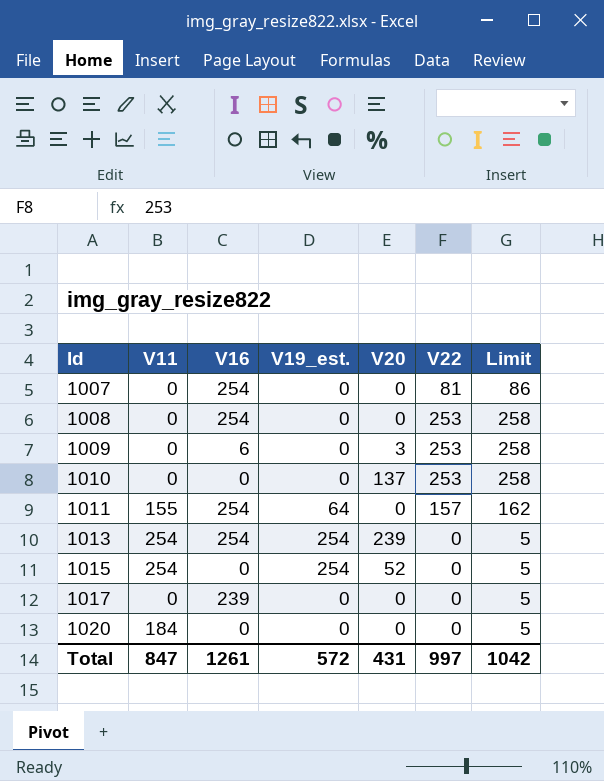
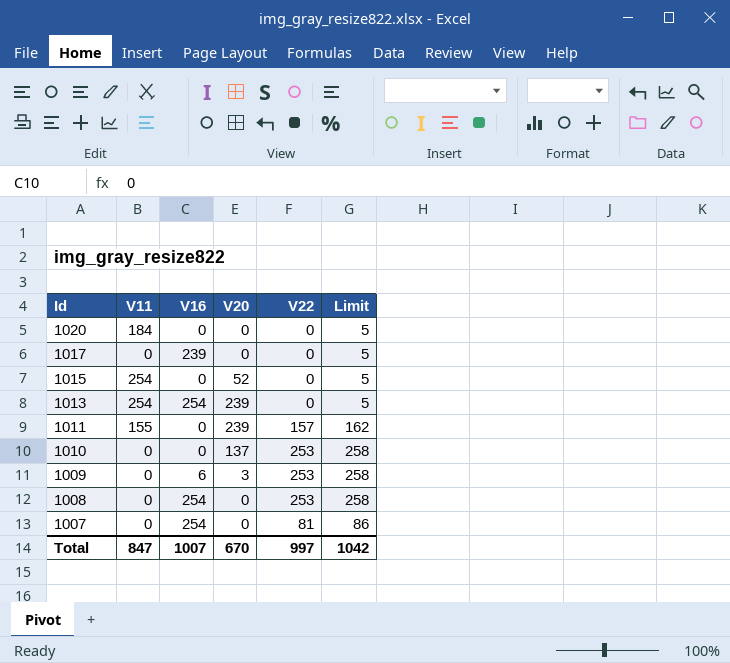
row order: Id ascending -> Id descending
column V19_est. | position: 4 -> none
1011 | V16: 254 -> 0
1011 | V20: 0 -> 239
Total | V16: 1261 -> 1007
Total | V20: 431 -> 670

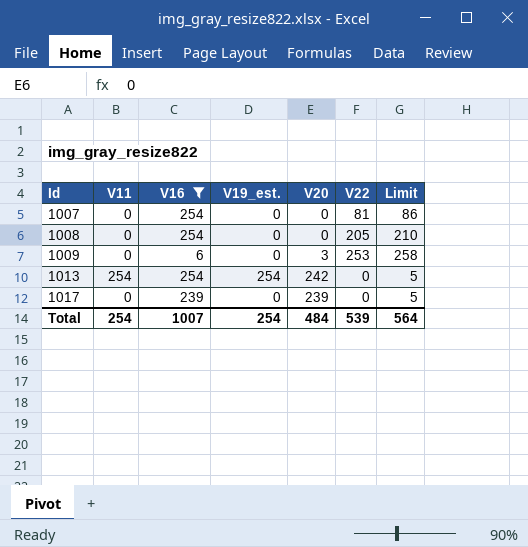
filter: none -> V16 != 0
row order: Id descending -> Id ascending
column V19_est. | position: none -> 4
1008 | V22: 253 -> 205
1008 | Limit: 258 -> 210
1013 | V20: 239 -> 242
1017 | V20: 0 -> 239
Total | V11: 847 -> 254
Total | V20: 670 -> 484
Total | V22: 997 -> 539
Total | Limit: 1042 -> 564

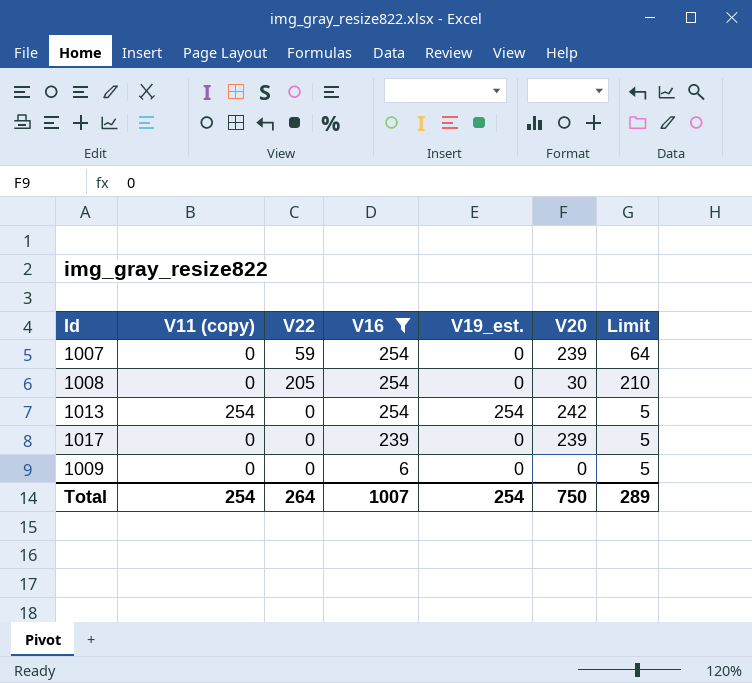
row order: Id ascending -> V16 descending
column name: V11 -> V11 (copy)
column V22 | position: 6 -> 3
1007 | V22: 81 -> 59
1007 | V20: 0 -> 239
1007 | Limit: 86 -> 64
1008 | V20: 0 -> 30
1009 | V22: 253 -> 0
1009 | V20: 3 -> 0
1009 | Limit: 258 -> 5
Total | V22: 539 -> 264
Total | V20: 484 -> 750
Total | Limit: 564 -> 289

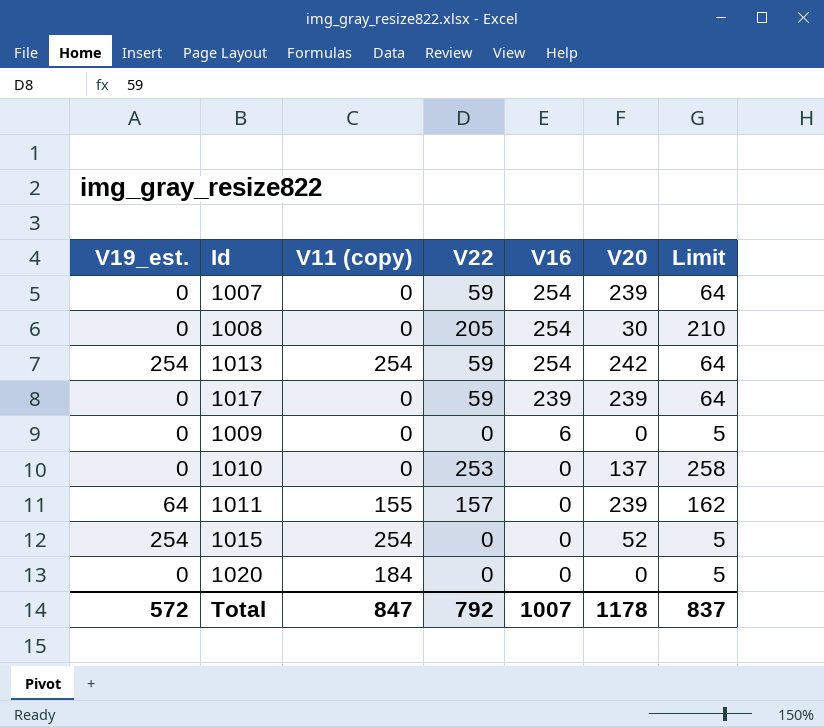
filter: V16 != 0 -> none
column V19_est. | position: 5 -> 1
1013 | V22: 0 -> 59
1013 | Limit: 5 -> 64
1017 | V22: 0 -> 59
1017 | Limit: 5 -> 64
Total | V19_est.: 254 -> 572
Total | V11 (copy): 254 -> 847
Total | V22: 264 -> 792
Total | V20: 750 -> 1178
Total | Limit: 289 -> 837

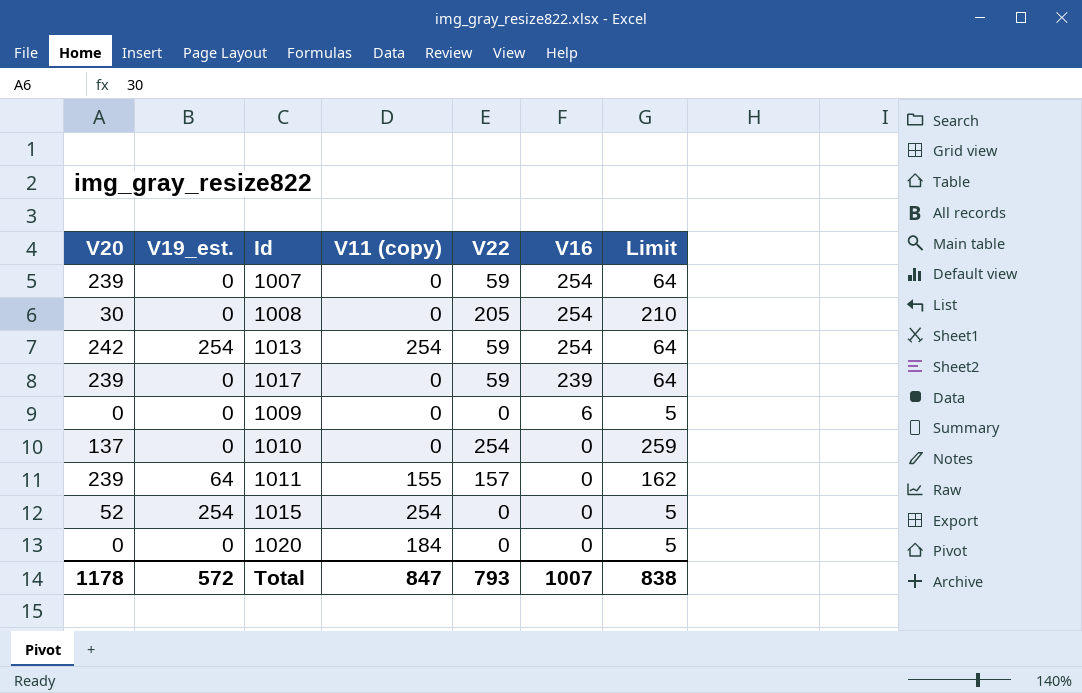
column V20 | position: 6 -> 1
1010 | V22: 253 -> 254
1010 | Limit: 258 -> 259
Total | V22: 792 -> 793
Total | Limit: 837 -> 838

